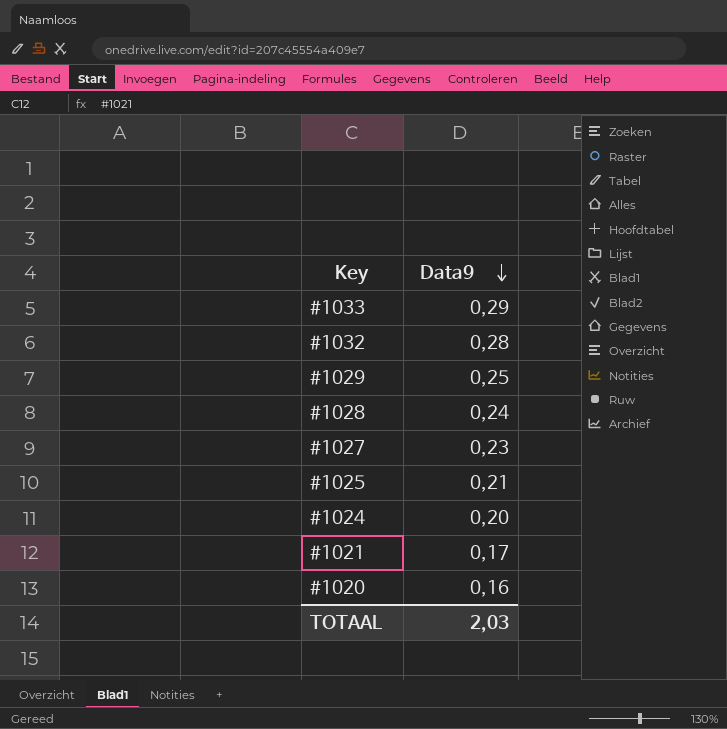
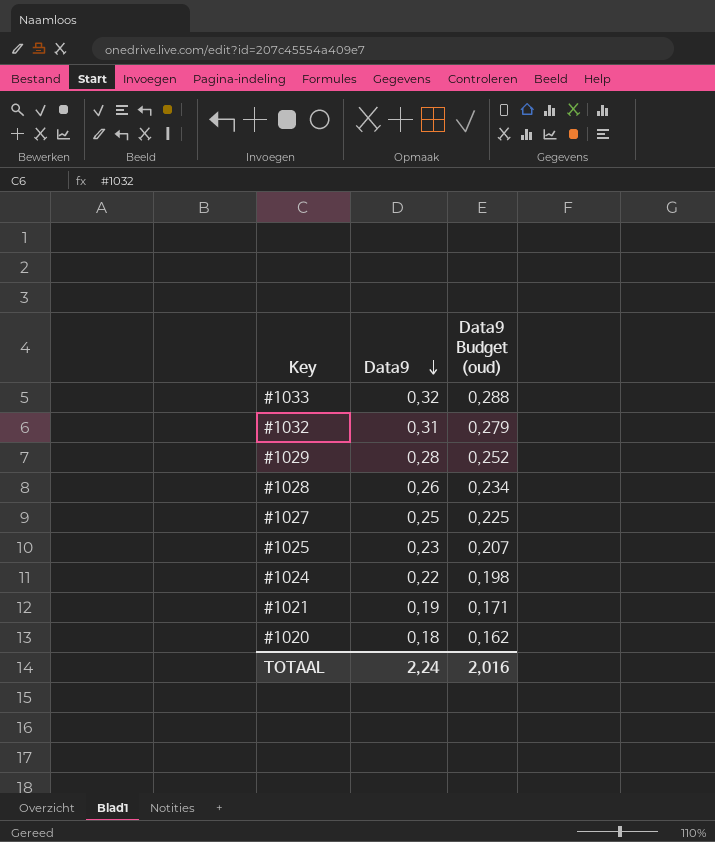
column Data9 Budget (oud) | formula: none -> [Data9] * 0,9
#1033 | Data9: 0,29 -> 0,32
#1032 | Data9: 0,28 -> 0,31
#1029 | Data9: 0,25 -> 0,28
#1028 | Data9: 0,24 -> 0,26
#1027 | Data9: 0,23 -> 0,25
#1025 | Data9: 0,21 -> 0,23
#1024 | Data9: 0,20 -> 0,22
#1021 | Data9: 0,17 -> 0,19
#1020 | Data9: 0,16 -> 0,18
TOTAAL | Data9: 2,03 -> 2,24

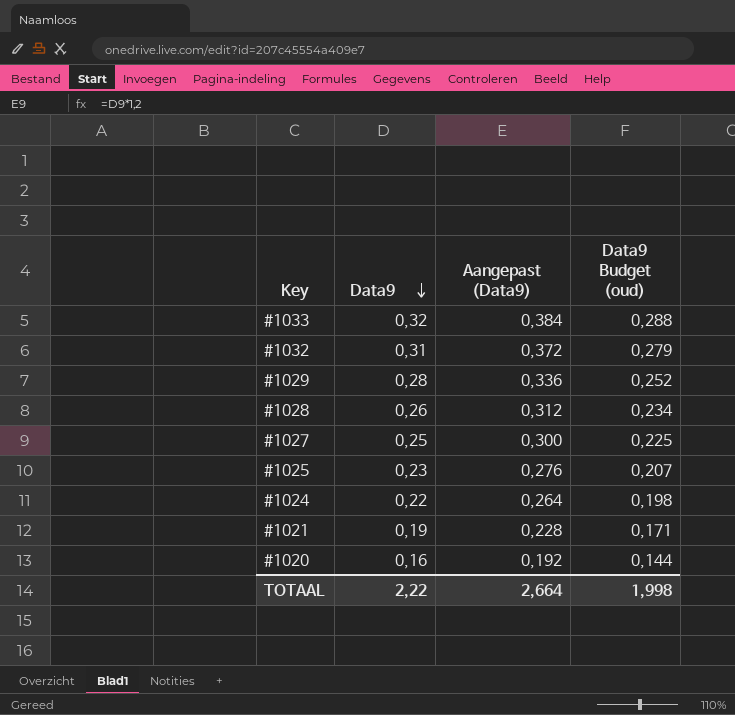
column Aangepast (Data9) | formula: none -> [Data9] * 1,2
#1020 | Data9: 0,18 -> 0,16
#1020 | Data9 Budget (oud): 0,162 -> 0,144
TOTAAL | Data9: 2,24 -> 2,22
TOTAAL | Data9 Budget (oud): 2,016 -> 1,998

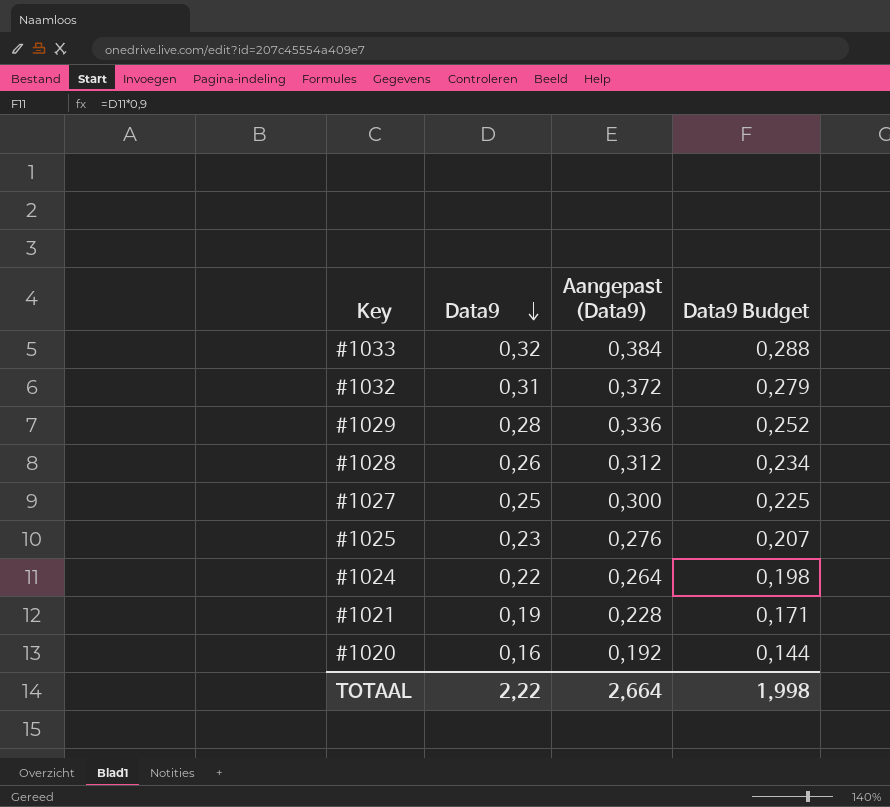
column name: Data9 Budget (oud) -> Data9 Budget

